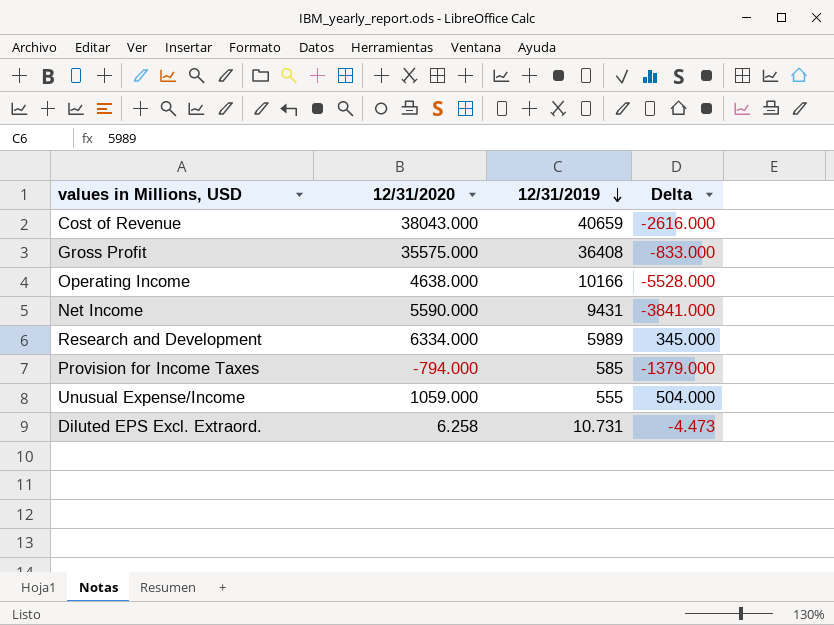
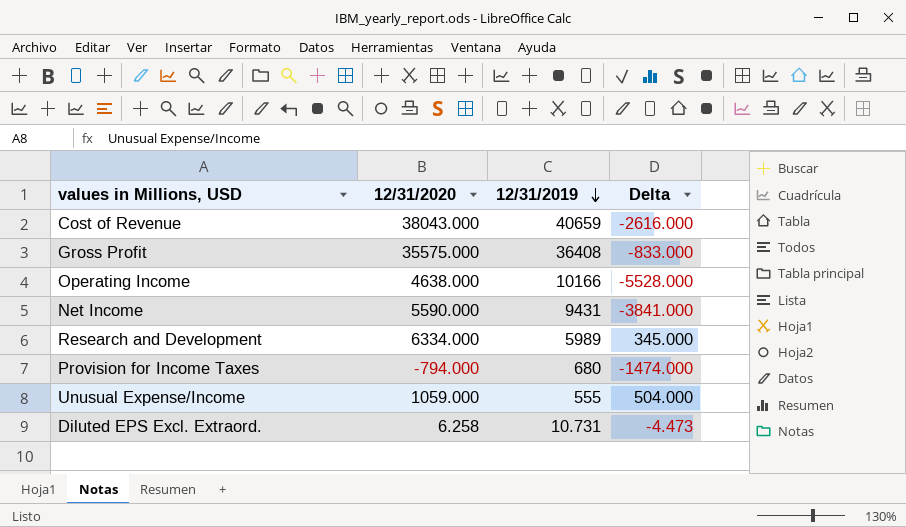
Provision for Income Taxes | 12/31/2019: 585 -> 680
Provision for Income Taxes | Delta: -1379.000 -> -1474.000

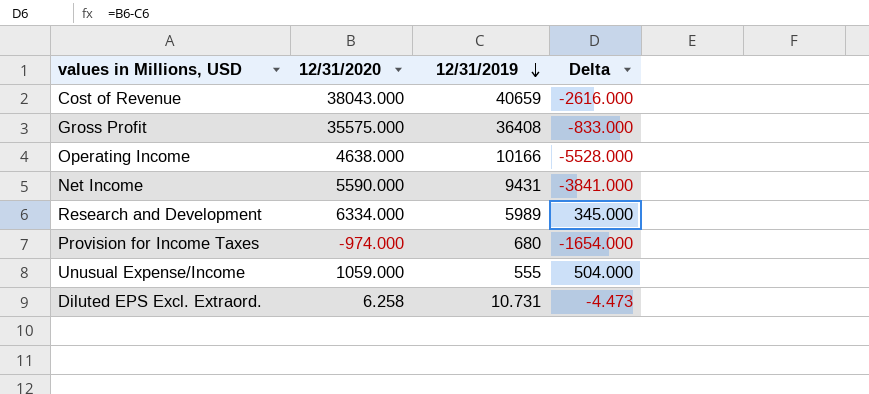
Provision for Income Taxes | 12/31/2020: -794.000 -> -974.000
Provision for Income Taxes | Delta: -1474.000 -> -1654.000

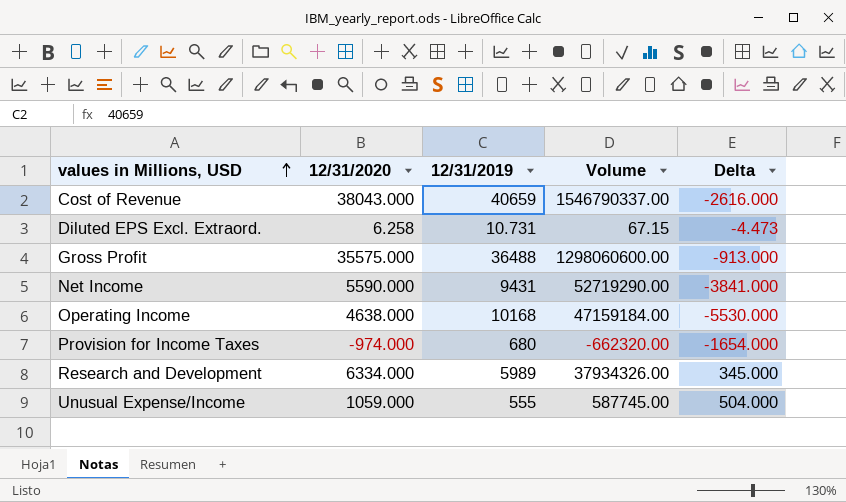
row order: 12/31/2019 descending -> values in Millions, USD ascending
column Volume | formula: none -> [12/31/2020] * [12/31/2019]
Gross Profit | 12/31/2019: 36408 -> 36488
Gross Profit | Delta: -833.000 -> -913.000
Operating Income | 12/31/2019: 10166 -> 10168
Operating Income | Delta: -5528.000 -> -5530.000

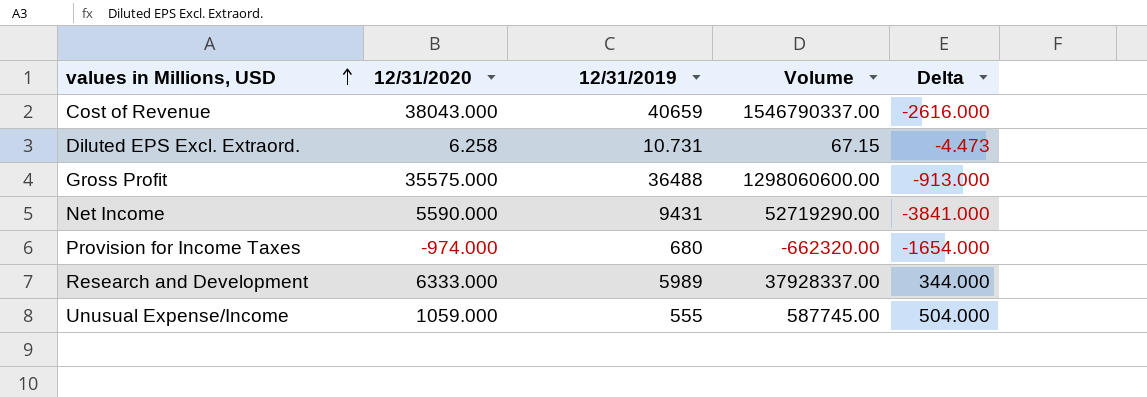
row Operating Income: 4638.000 | 10168 | 47159184.00 | -5530.000 -> none
Research and Development | 12/31/2020: 6334.000 -> 6333.000
Research and Development | Volume: 37934326.00 -> 37928337.00
Research and Development | Delta: 345.000 -> 344.000

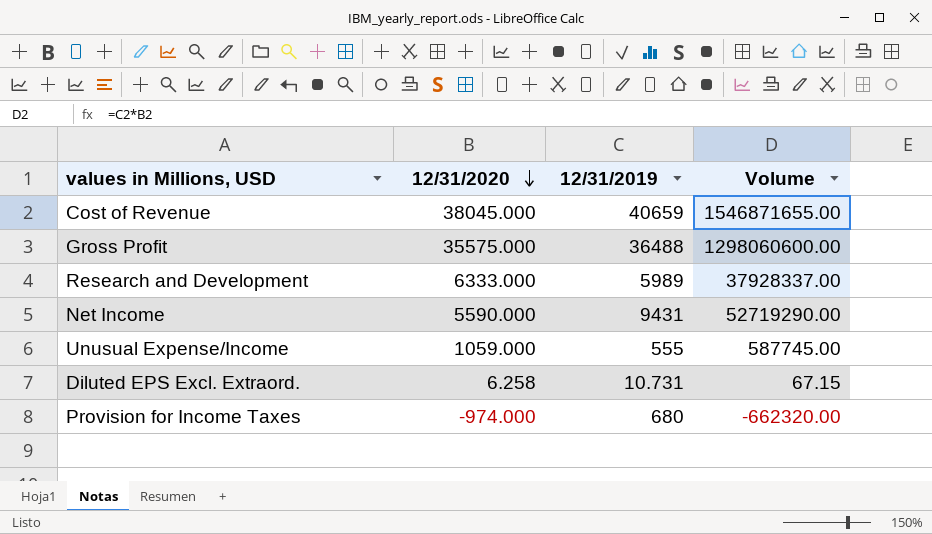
row order: values in Millions, USD ascending -> 12/31/2020 descending
column Delta | formula: [12/31/2020] - [12/31/2019] -> none
Cost of Revenue | 12/31/2020: 38043.000 -> 38045.000
Cost of Revenue | Volume: 1546790337.00 -> 1546871655.00

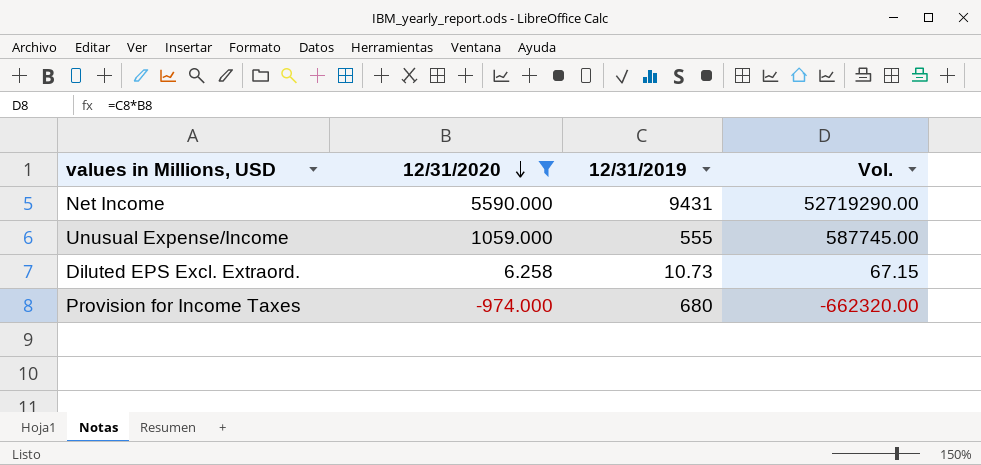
filter: none -> 12/31/2020 <= 5590.000
column name: Volume -> Vol.
Diluted EPS Excl. Extraord. | 12/31/2019: 10.731 -> 10.73

